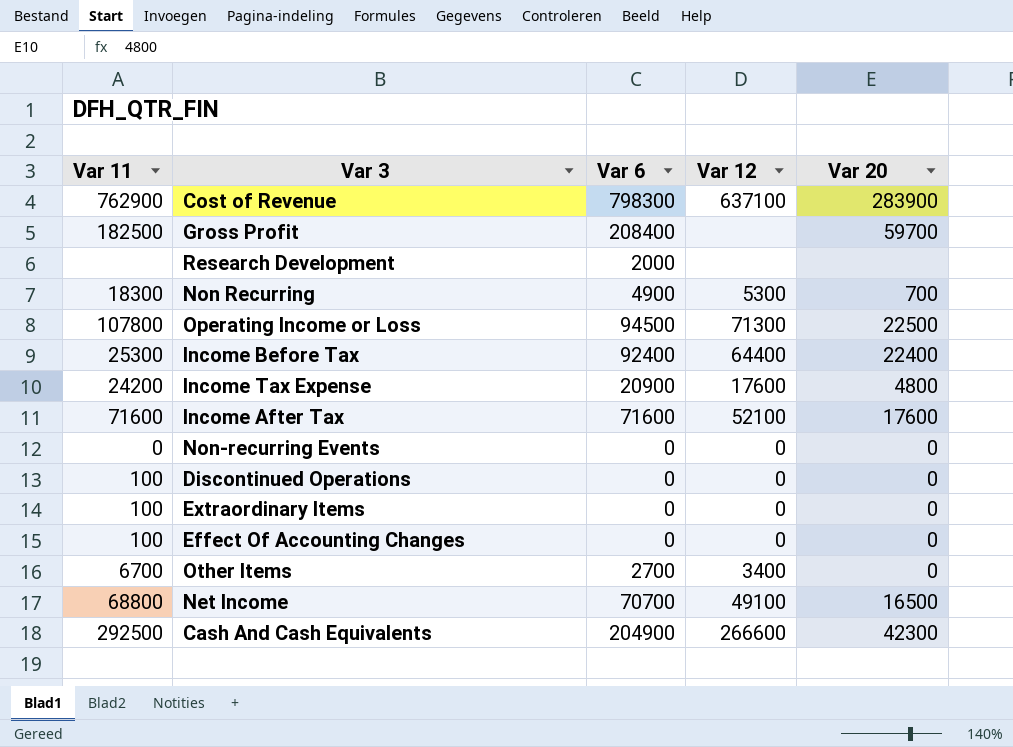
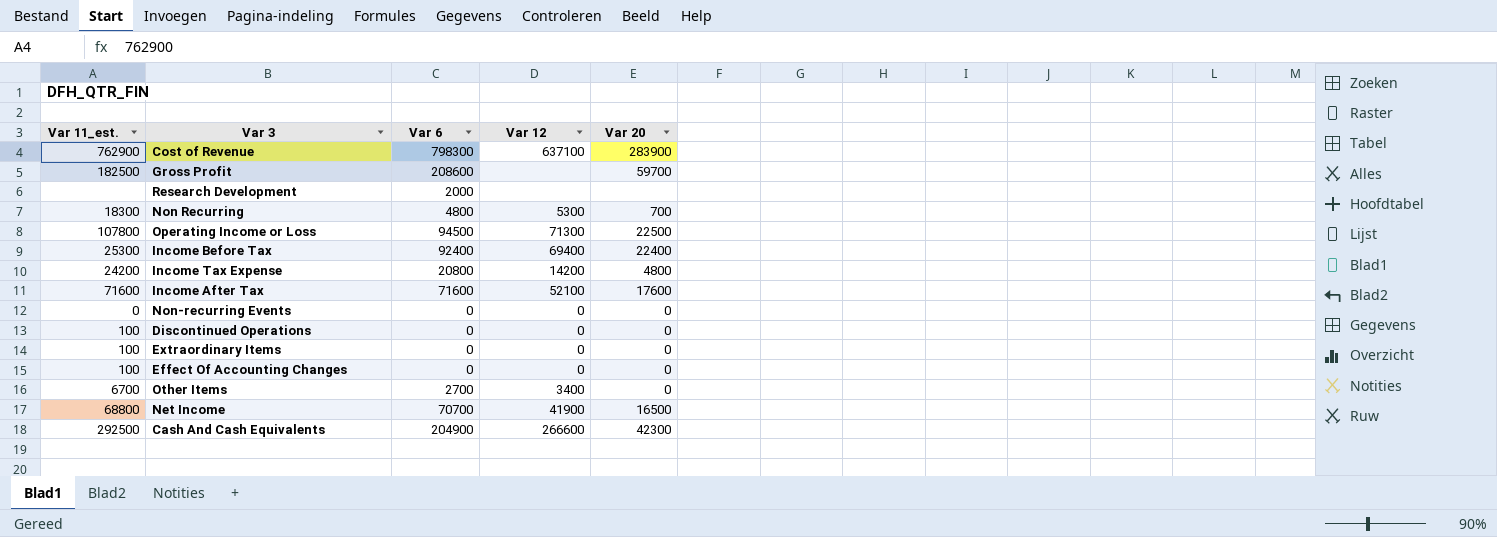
column name: Var 11 -> Var 11_est.
Gross Profit | Var 6: 208400 -> 208600
Non Recurring | Var 6: 4900 -> 4800
Income Before Tax | Var 12: 64400 -> 69400
Income Tax Expense | Var 6: 20900 -> 20800
Income Tax Expense | Var 12: 17600 -> 14200
Net Income | Var 12: 49100 -> 41900

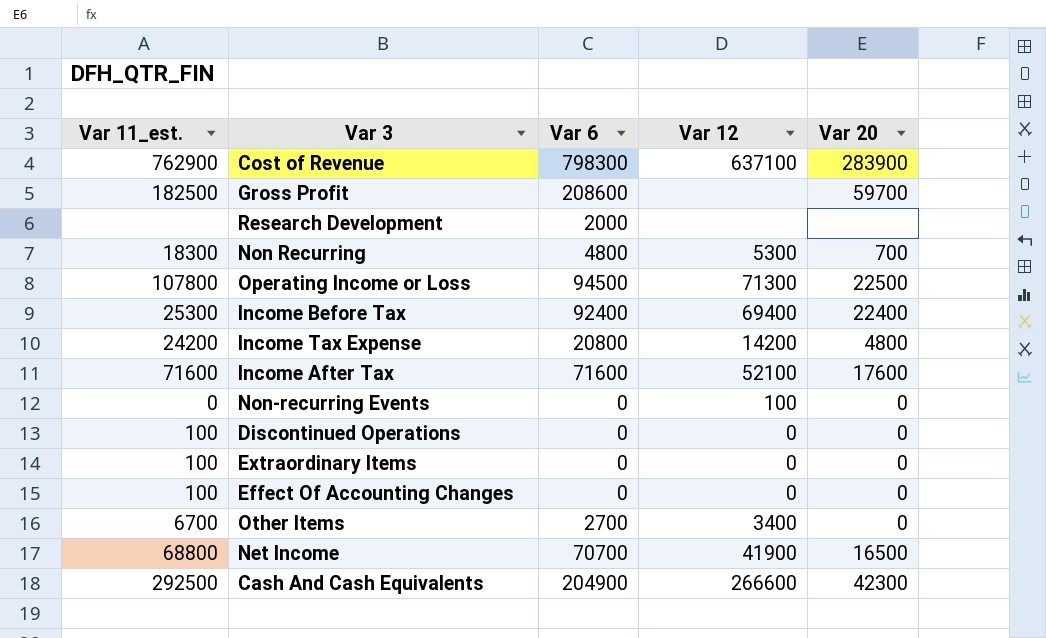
Non-recurring Events | Var 12: 0 -> 100

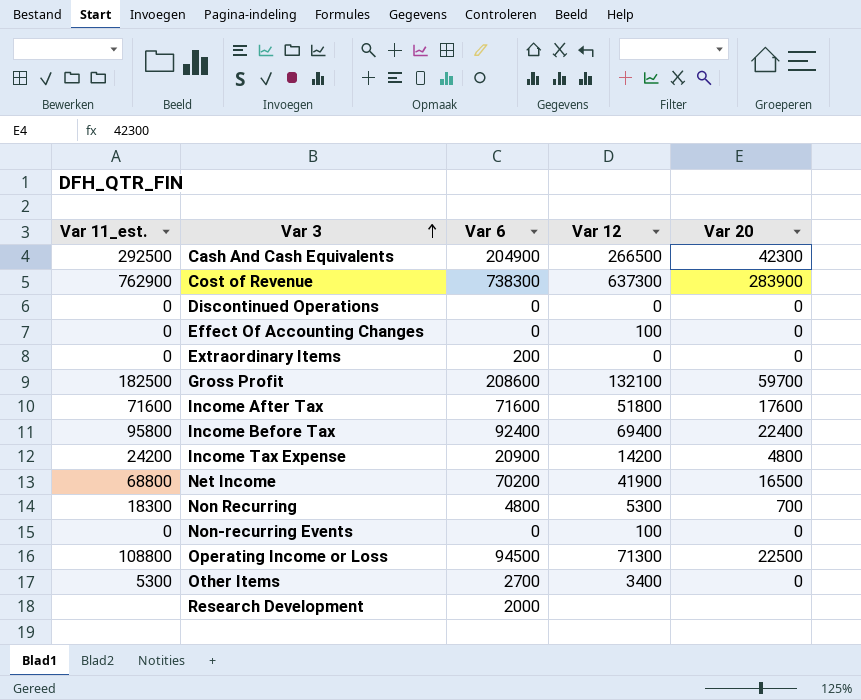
row order: none -> Var 3 ascending
Cash And Cash Equivalents | Var 12: 266600 -> 266500
Cost of Revenue | Var 6: 798300 -> 738300
Cost of Revenue | Var 12: 637100 -> 637300
Discontinued Operations | Var 11_est.: 100 -> 0
Effect Of Accounting Changes | Var 11_est.: 100 -> 0
Effect Of Accounting Changes | Var 12: 0 -> 100
Extraordinary Items | Var 11_est.: 100 -> 0
Extraordinary Items | Var 6: 0 -> 200
Gross Profit | Var 12: none -> 132100
Income After Tax | Var 12: 52100 -> 51800
Income Before Tax | Var 11_est.: 25300 -> 95800
Income Tax Expense | Var 6: 20800 -> 20900
Net Income | Var 6: 70700 -> 70200
Operating Income or Loss | Var 11_est.: 107800 -> 108800
Other Items | Var 11_est.: 6700 -> 5300

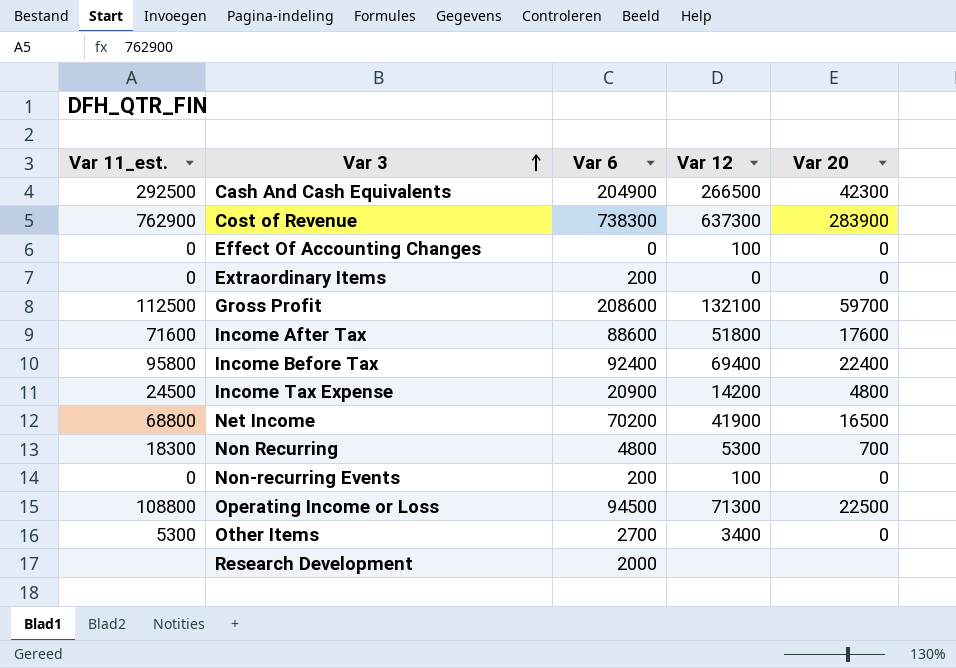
row Discontinued Operations: 0 | 0 | 0 | 0 -> none
Gross Profit | Var 11_est.: 182500 -> 112500
Income After Tax | Var 6: 71600 -> 88600
Income Tax Expense | Var 11_est.: 24200 -> 24500
Non-recurring Events | Var 6: 0 -> 200

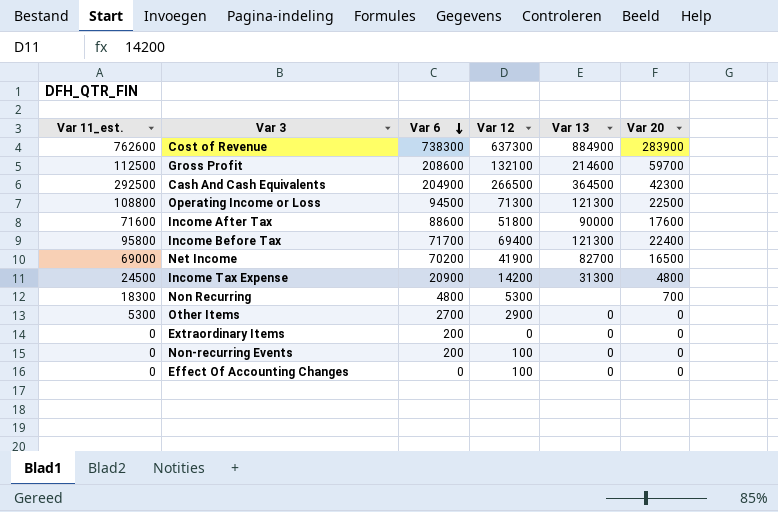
row order: Var 3 ascending -> Var 6 descending
column Var 13 | position: none -> 5
row Research Development: none | 2000 | none | none -> none
Cost of Revenue | Var 11_est.: 762900 -> 762600
Income Before Tax | Var 6: 92400 -> 71700
Net Income | Var 11_est.: 68800 -> 69000
Other Items | Var 12: 3400 -> 2900

